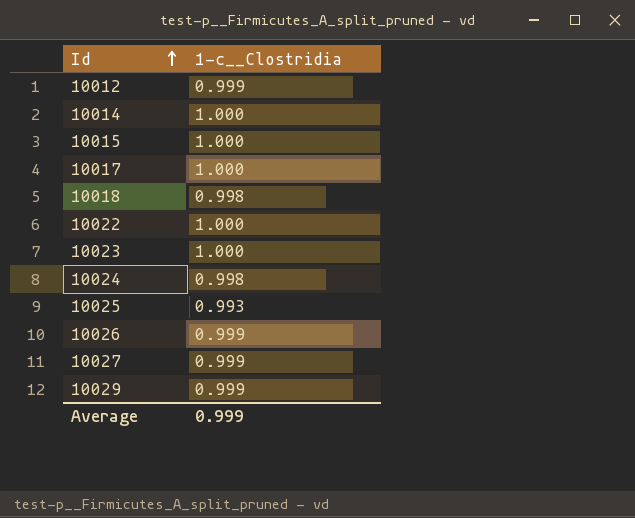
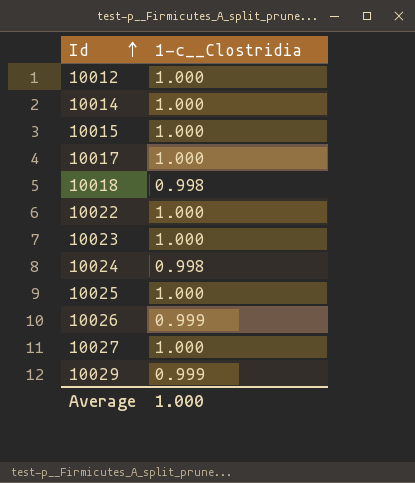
10012 | 1-c__Clostridia: 0.999 -> 1.000
10025 | 1-c__Clostridia: 0.993 -> 1.000
10027 | 1-c__Clostridia: 0.999 -> 1.000
Average | 1-c__Clostridia: 0.999 -> 1.000

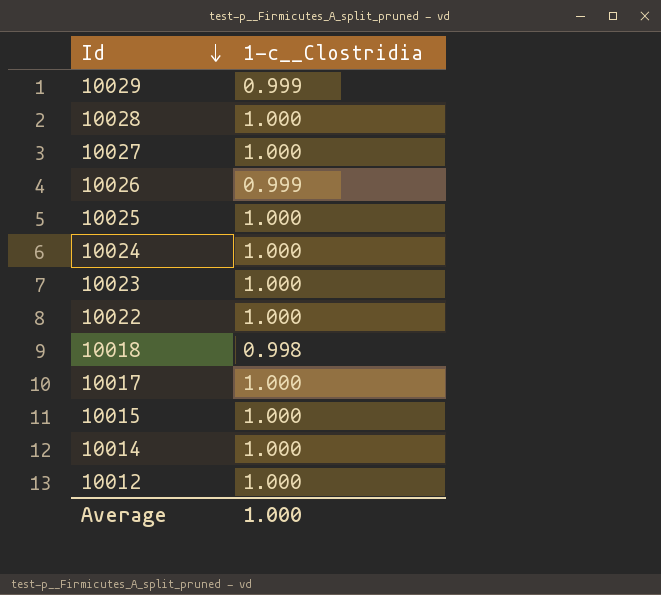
row order: Id ascending -> Id descending
row 10028: none -> 1.000
10024 | 1-c__Clostridia: 0.998 -> 1.000

